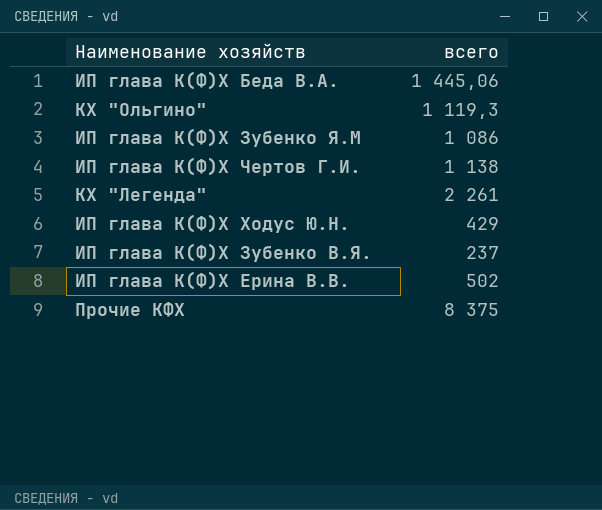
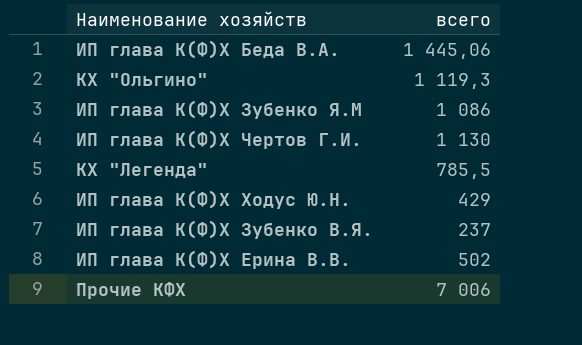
ИП глава К(Ф)Х Чертов Г.И. | всего: 1 138 -> 1 130
КХ "Легенда" | всего: 2 261 -> 785,5
Прочие КФХ | всего: 8 375 -> 7 006

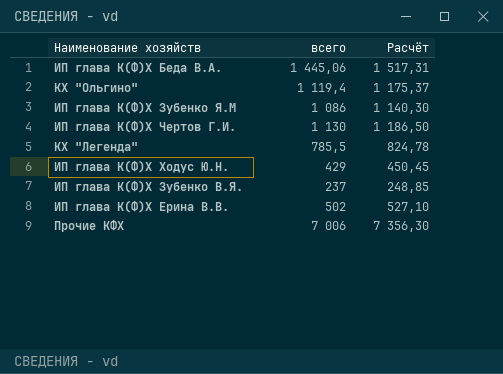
column Расчёт | formula: none -> [всего] * 1,05
КХ "Ольгино" | всего: 1 119,3 -> 1 119,4

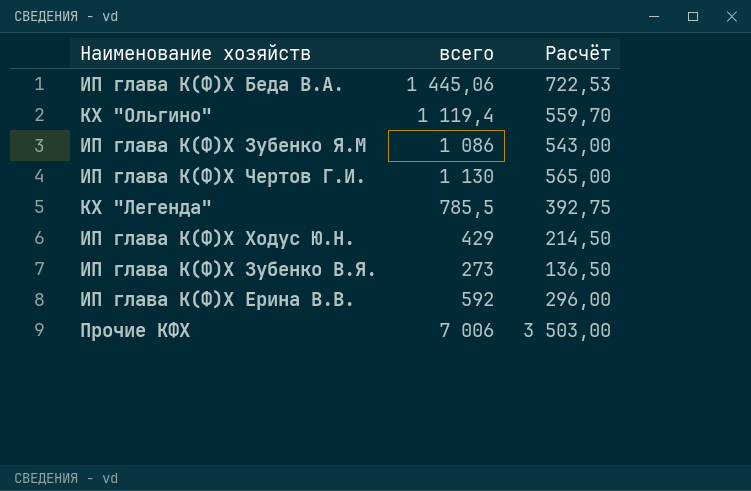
column Расчёт | formula: [всего] * 1,05 -> [всего] * 0,5
ИП глава К(Ф)Х Зубенко В.Я. | всего: 237 -> 273
ИП глава К(Ф)Х Ерина В.В. | всего: 502 -> 592

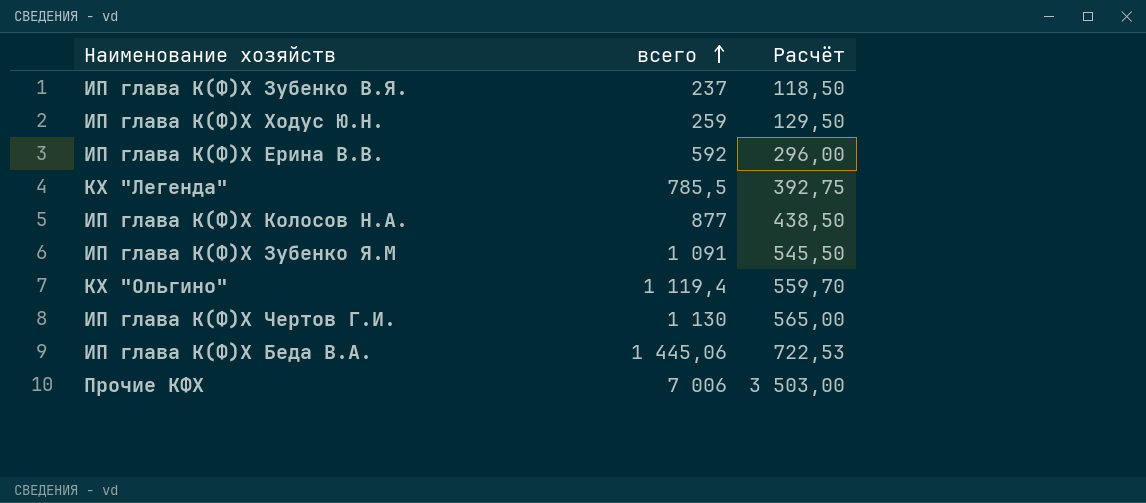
row order: none -> всего ascending
ИП глава К(Ф)Х Зубенко В.Я. | всего: 273 -> 237
ИП глава К(Ф)Х Зубенко В.Я. | Расчёт: 136,50 -> 118,50
ИП глава К(Ф)Х Ходус Ю.Н. | всего: 429 -> 259
ИП глава К(Ф)Х Ходус Ю.Н. | Расчёт: 214,50 -> 129,50
row ИП глава К(Ф)Х Колосов Н.А.: none -> 877 | 438,50
ИП глава К(Ф)Х Зубенко Я.М | всего: 1 086 -> 1 091
ИП глава К(Ф)Х Зубенко Я.М | Расчёт: 543,00 -> 545,50

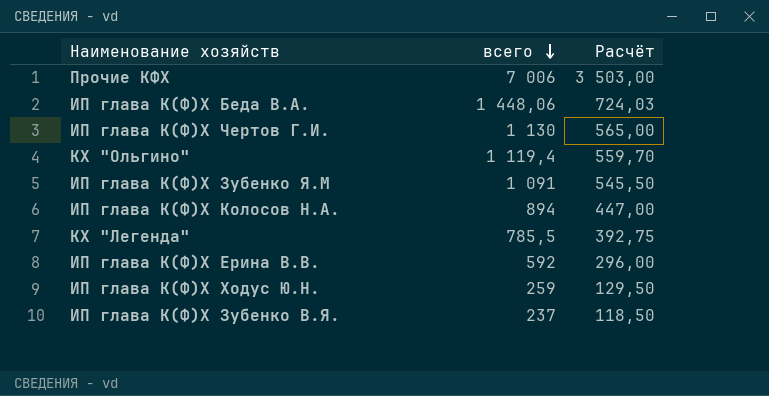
row order: всего ascending -> всего descending
ИП глава К(Ф)Х Беда В.А. | всего: 1 445,06 -> 1 448,06
ИП глава К(Ф)Х Беда В.А. | Расчёт: 722,53 -> 724,03
ИП глава К(Ф)Х Колосов Н.А. | всего: 877 -> 894
ИП глава К(Ф)Х Колосов Н.А. | Расчёт: 438,50 -> 447,00

